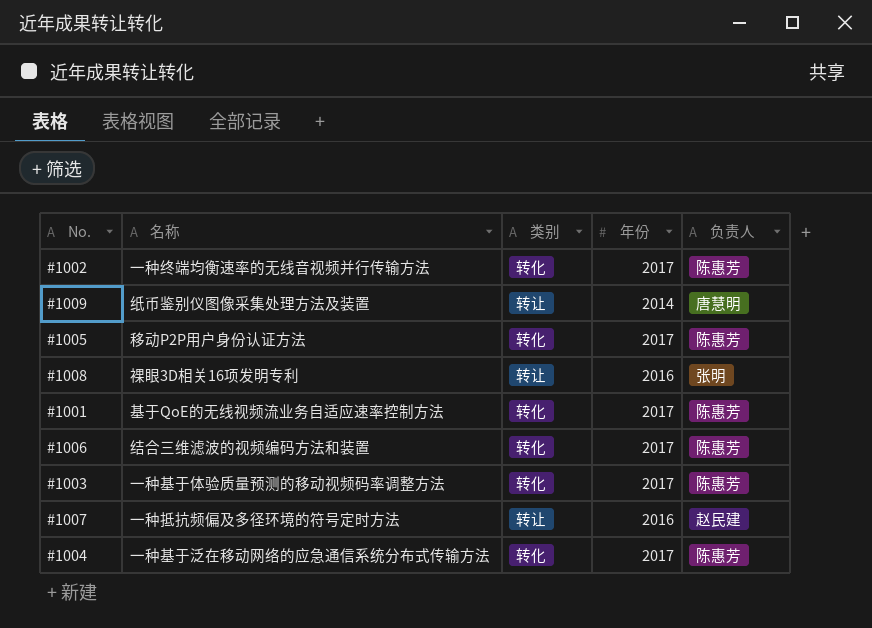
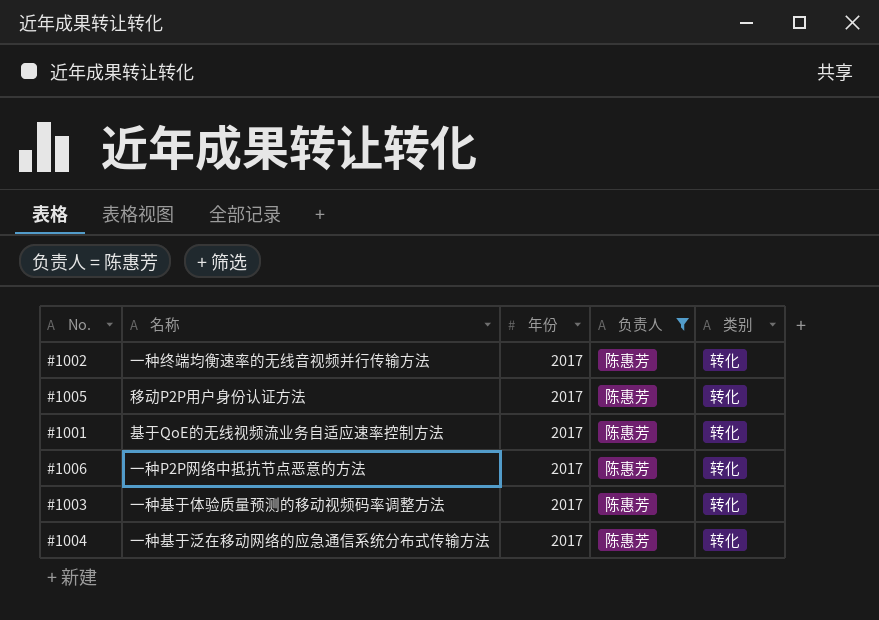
filter: none -> 负责人 = 陈惠芳
column 类别 | position: 3 -> 5
#1006 | 名称: 结合三维滤波的视频编码方法和装置 -> 一种P2P网络中抵抗节点恶意的方法

